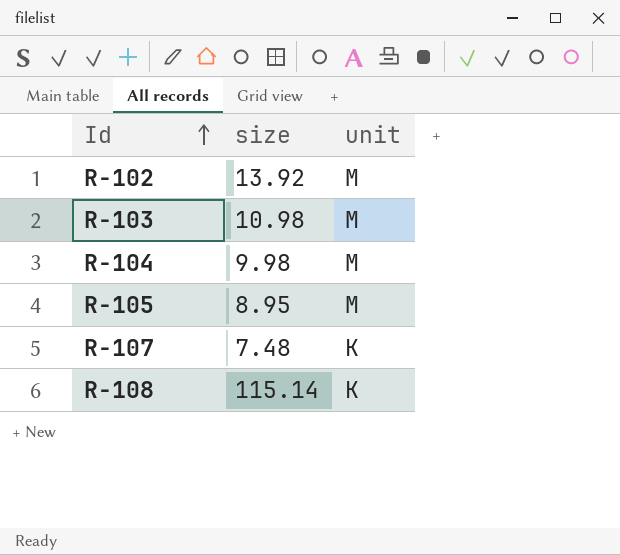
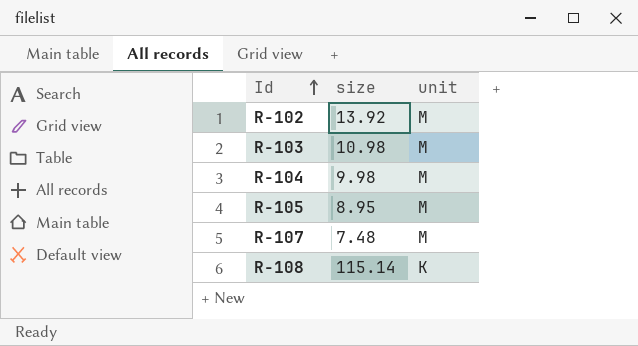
R-107 | unit: K -> M

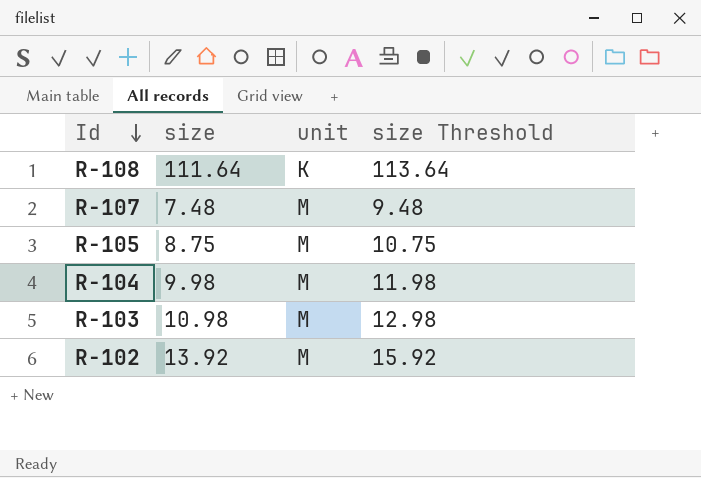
row order: Id ascending -> Id descending
column size Threshold | formula: none -> [size] + 2
R-108 | size: 115.14 -> 111.64
R-105 | size: 8.95 -> 8.75

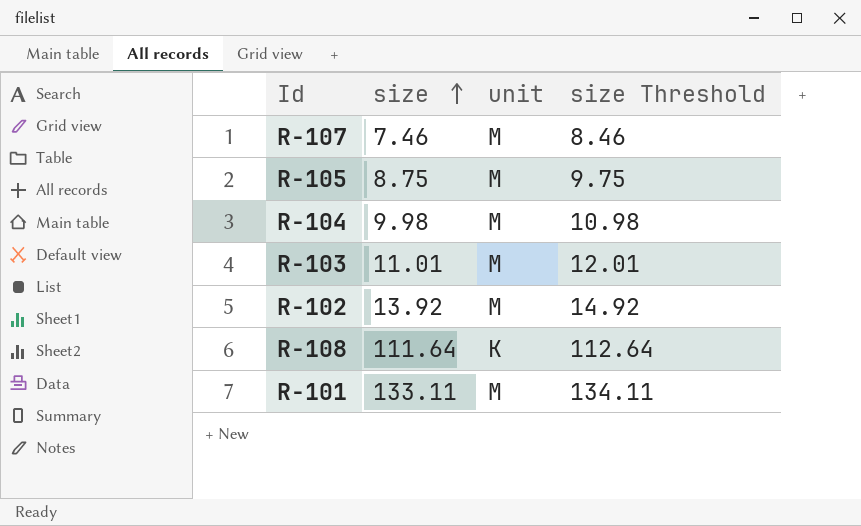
row order: Id descending -> size ascending
column size Threshold | formula: [size] + 2 -> [size] + 1
R-107 | size: 7.48 -> 7.46
R-103 | size: 10.98 -> 11.01
row R-101: none -> 133.11 | M | 134.11

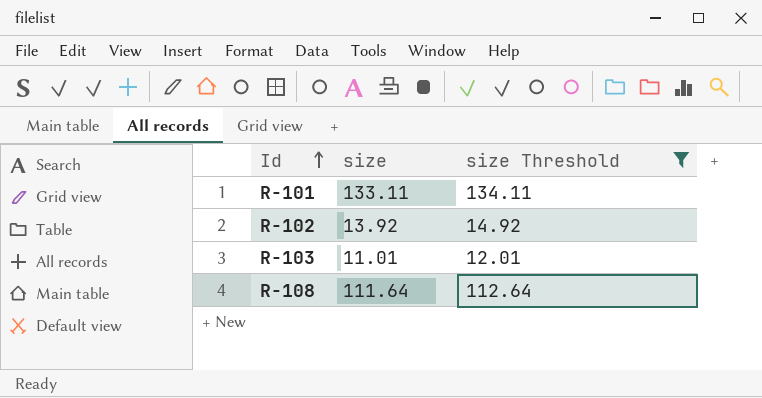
filter: none -> size Threshold >= 12.01
row order: size ascending -> Id ascending
column unit | position: 3 -> none

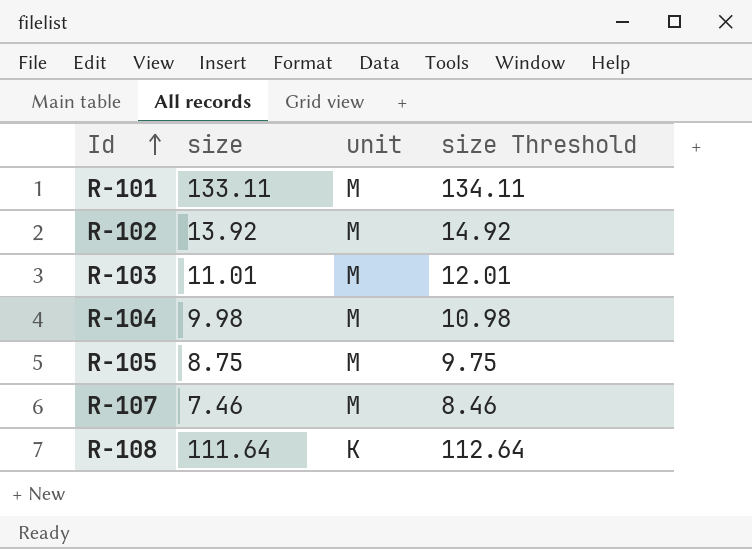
filter: size Threshold >= 12.01 -> none
column unit | position: none -> 3

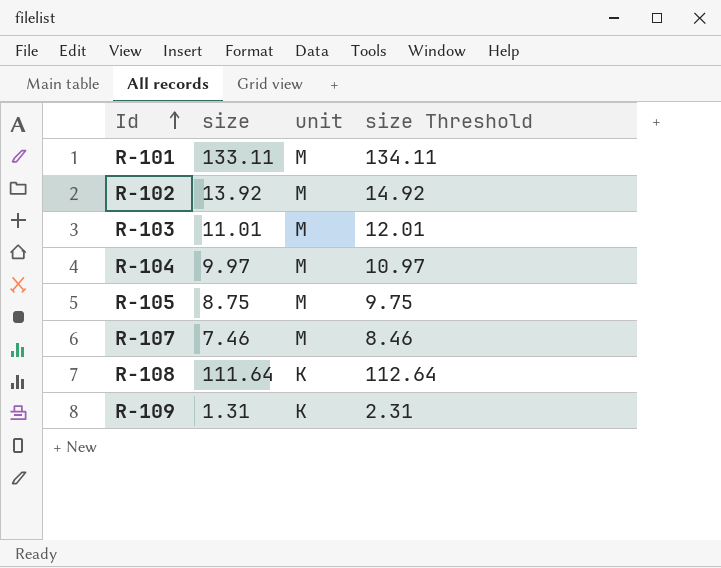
R-104 | size: 9.98 -> 9.97
R-104 | size Threshold: 10.98 -> 10.97
row R-109: none -> 1.31 | K | 2.31

